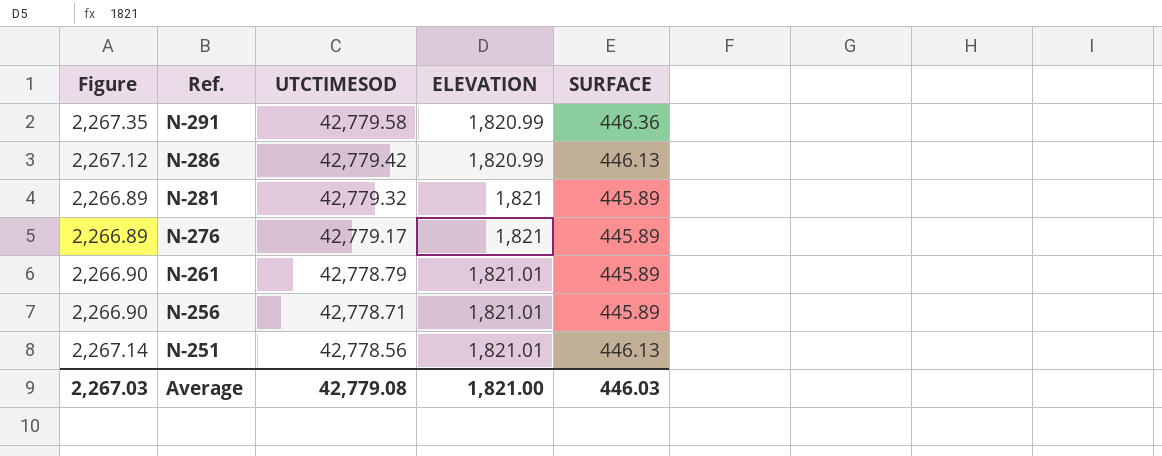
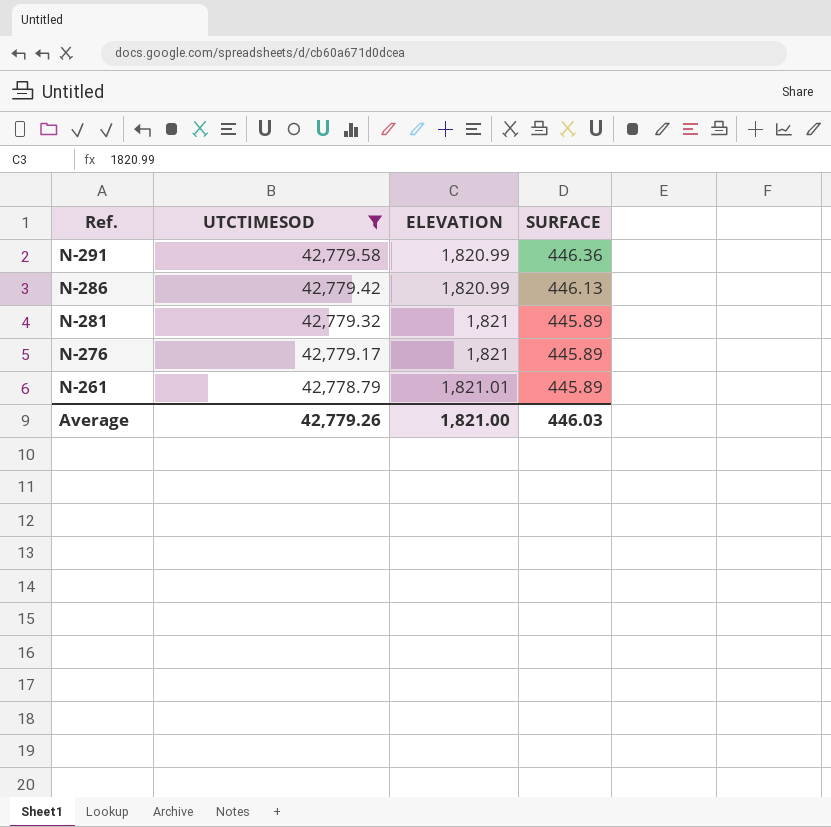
filter: none -> UTCTIMESOD >= 42,778.79
column Figure | formula: [ELEVATION] + [SURFACE] -> none
Average | UTCTIMESOD: 42,779.08 -> 42,779.26

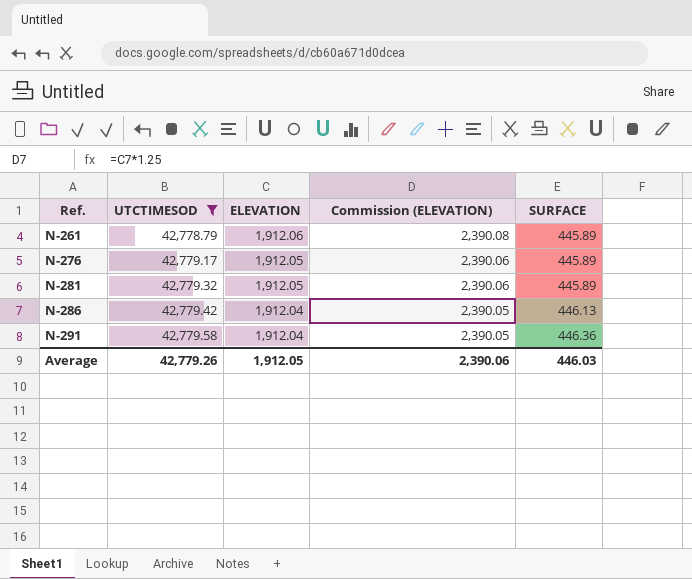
row order: Ref. descending -> Ref. ascending
column Commission (ELEVATION) | formula: none -> [ELEVATION] * 1.25
N-261 | ELEVATION: 1,821.01 -> 1,912.06
N-276 | ELEVATION: 1,821 -> 1,912.05
N-281 | ELEVATION: 1,821 -> 1,912.05
N-286 | ELEVATION: 1,820.99 -> 1,912.04
N-291 | ELEVATION: 1,820.99 -> 1,912.04
Average | ELEVATION: 1,821.00 -> 1,912.05

